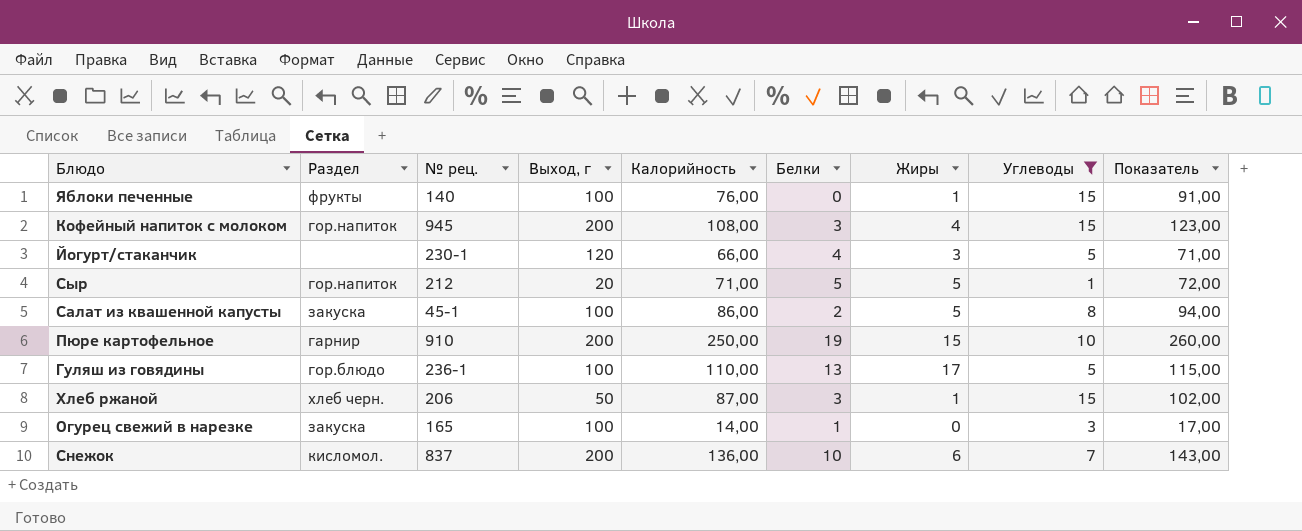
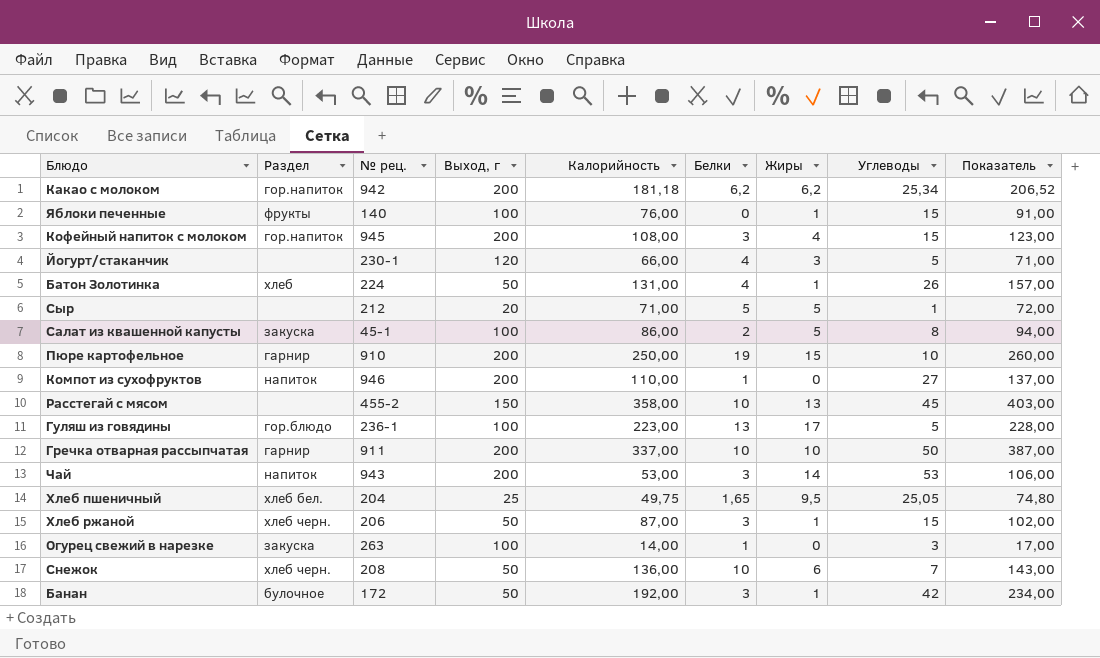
filter: Углеводы <= 15 -> none
Сыр | Раздел: гор.напиток -> none
Гуляш из говядины | Калорийность: 110,00 -> 223,00
Гуляш из говядины | Показатель: 115,00 -> 228,00
Огурец свежий в нарезке | № рец.: 165 -> 263
Снежок | Раздел: кисломол. -> хлеб черн.
Снежок | № рец.: 837 -> 208
Снежок | Выход, г: 200 -> 50

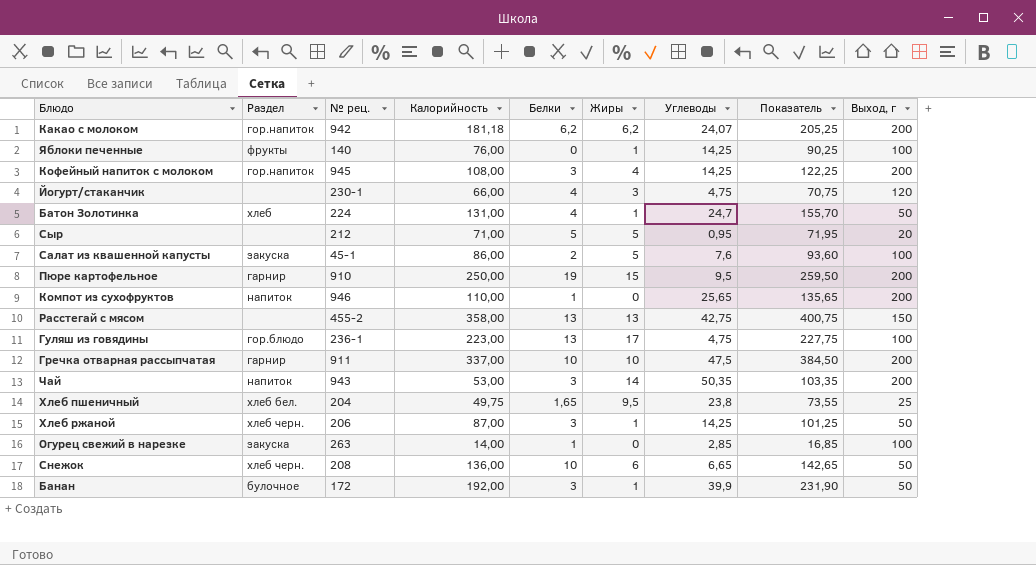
column Выход, г | position: 4 -> 9
Какао с молоком | Углеводы: 25,34 -> 24,07
Какао с молоком | Показатель: 206,52 -> 205,25
Яблоки печенные | Углеводы: 15 -> 14,25
Яблоки печенные | Показатель: 91,00 -> 90,25
Кофейный напиток с молоком | Углеводы: 15 -> 14,25
Кофейный напиток с молоком | Показатель: 123,00 -> 122,25
Йогурт/стаканчик | Углеводы: 5 -> 4,75
Йогурт/стаканчик | Показатель: 71,00 -> 70,75
Батон Золотинка | Углеводы: 26 -> 24,7
Батон Золотинка | Показатель: 157,00 -> 155,70
Сыр | Углеводы: 1 -> 0,95
Сыр | Показатель: 72,00 -> 71,95
Салат из квашенной капусты | Углеводы: 8 -> 7,6
Салат из квашенной капусты | Показатель: 94,00 -> 93,60
Пюре картофельное | Углеводы: 10 -> 9,5
Пюре картофельное | Показатель: 260,00 -> 259,50
Компот из сухофруктов | Углеводы: 27 -> 25,65
Компот из сухофруктов | Показатель: 137,00 -> 135,65
Расстегай с мясом | Белки: 10 -> 13
Расстегай с мясом | Углеводы: 45 -> 42,75
Расстегай с мясом | Показатель: 403,00 -> 400,75
Гуляш из говядины | Углеводы: 5 -> 4,75
Гуляш из говядины | Показатель: 228,00 -> 227,75
Гречка отварная рассыпчатая | Углеводы: 50 -> 47,5
Гречка отварная рассыпчатая | Показатель: 387,00 -> 384,50
Чай | Углеводы: 53 -> 50,35
Чай | Показатель: 106,00 -> 103,35
Хлеб пшеничный | Углеводы: 25,05 -> 23,8
Хлеб пшеничный | Показатель: 74,80 -> 73,55
Хлеб ржаной | Углеводы: 15 -> 14,25
Хлеб ржаной | Показатель: 102,00 -> 101,25
Огурец свежий в нарезке | Углеводы: 3 -> 2,85
Огурец свежий в нарезке | Показатель: 17,00 -> 16,85
Снежок | Углеводы: 7 -> 6,65
Снежок | Показатель: 143,00 -> 142,65
Банан | Углеводы: 42 -> 39,9
Банан | Показатель: 234,00 -> 231,90

